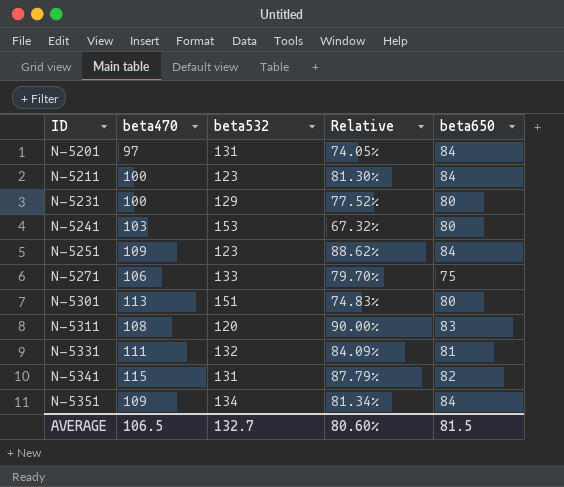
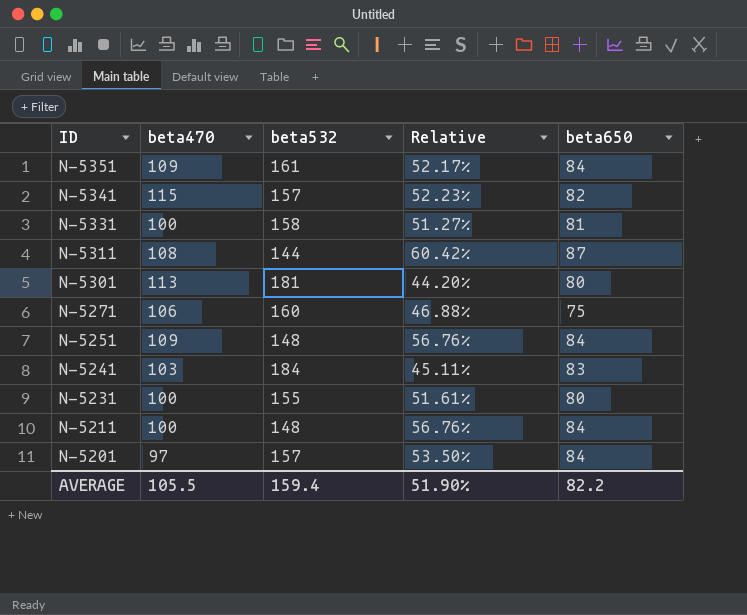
row order: ID ascending -> ID descending
column Relative | formula: [beta470] / [beta532] -> [beta650] / [beta532]
N-5351 | beta532: 134 -> 161
N-5341 | beta532: 131 -> 157
N-5331 | beta470: 111 -> 100
N-5331 | beta532: 132 -> 158
N-5311 | beta532: 120 -> 144
N-5311 | beta650: 83 -> 87
N-5301 | beta532: 151 -> 181
N-5271 | beta532: 133 -> 160
N-5251 | beta532: 123 -> 148
N-5241 | beta532: 153 -> 184
N-5241 | beta650: 80 -> 83
N-5231 | beta532: 129 -> 155
N-5211 | beta532: 123 -> 148
N-5201 | beta532: 131 -> 157
AVERAGE | beta470: 106.5 -> 105.5
AVERAGE | beta532: 132.7 -> 159.4
AVERAGE | Relative: 80.60% -> 51.90%
AVERAGE | beta650: 81.5 -> 82.2

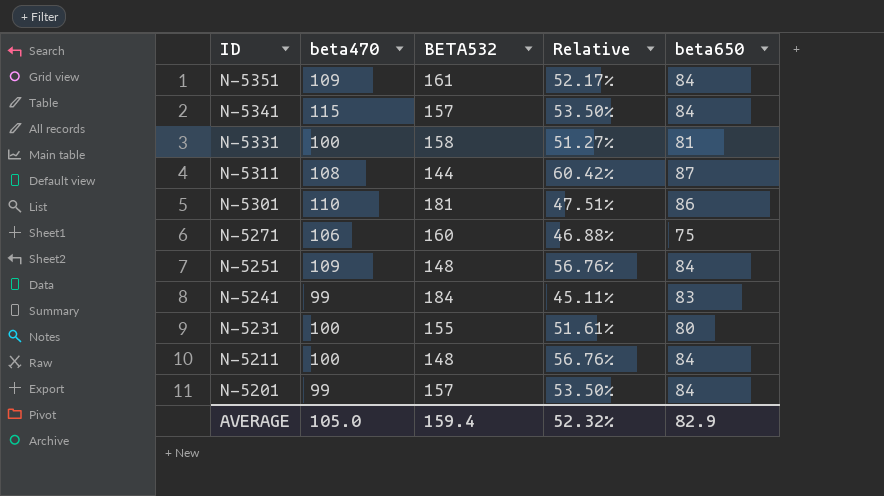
column name: beta532 -> BETA532
N-5341 | Relative: 52.23% -> 53.50%
N-5341 | beta650: 82 -> 84
N-5301 | beta470: 113 -> 110
N-5301 | Relative: 44.20% -> 47.51%
N-5301 | beta650: 80 -> 86
N-5241 | beta470: 103 -> 99
N-5201 | beta470: 97 -> 99
AVERAGE | beta470: 105.5 -> 105.0
AVERAGE | Relative: 51.90% -> 52.32%
AVERAGE | beta650: 82.2 -> 82.9

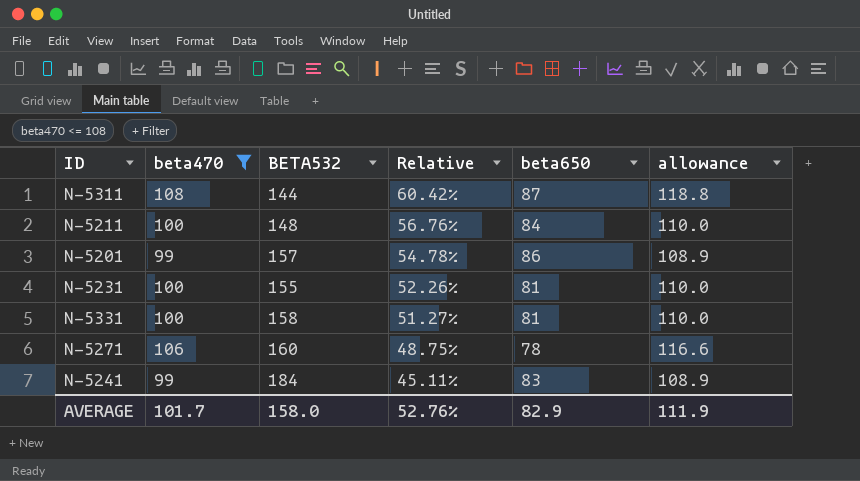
filter: none -> beta470 <= 108
row order: ID descending -> Relative descending
column allowance | formula: none -> [beta470] * 1.1
N-5201 | Relative: 53.50% -> 54.78%
N-5201 | beta650: 84 -> 86
N-5231 | Relative: 51.61% -> 52.26%
N-5231 | beta650: 80 -> 81
N-5271 | Relative: 46.88% -> 48.75%
N-5271 | beta650: 75 -> 78
AVERAGE | beta470: 105.0 -> 101.7
AVERAGE | BETA532: 159.4 -> 158.0
AVERAGE | Relative: 52.32% -> 52.76%

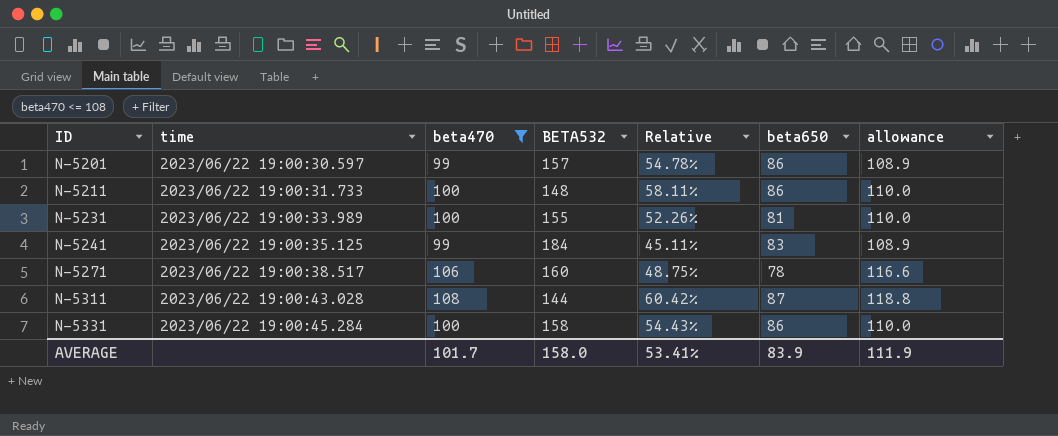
row order: Relative descending -> ID ascending
column time | position: none -> 2
N-5211 | Relative: 56.76% -> 58.11%
N-5211 | beta650: 84 -> 86
N-5331 | Relative: 51.27% -> 54.43%
N-5331 | beta650: 81 -> 86
AVERAGE | Relative: 52.76% -> 53.41%
AVERAGE | beta650: 82.9 -> 83.9

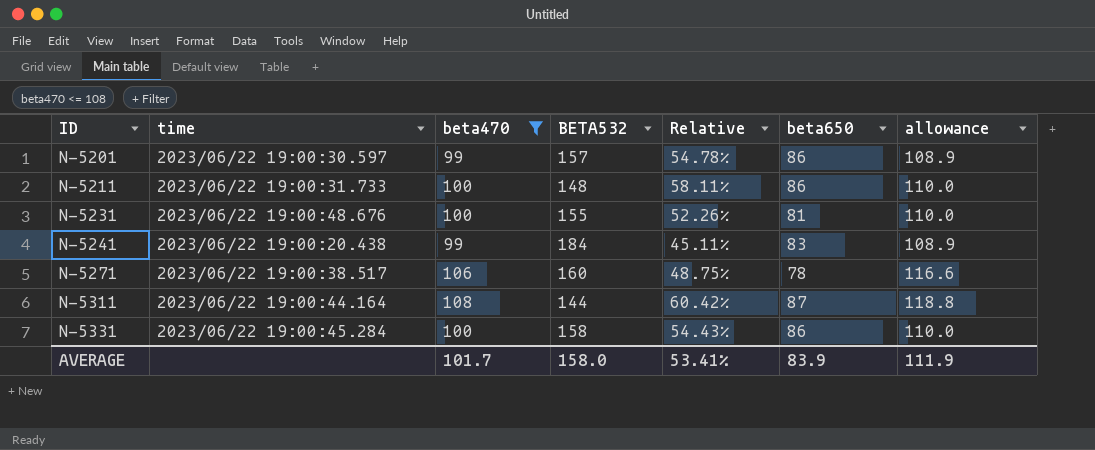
N-5231 | time: 2023/06/22 19:00:33.989 -> 2023/06/22 19:00:48.676
N-5241 | time: 2023/06/22 19:00:35.125 -> 2023/06/22 19:00:20.438
N-5311 | time: 2023/06/22 19:00:43.028 -> 2023/06/22 19:00:44.164

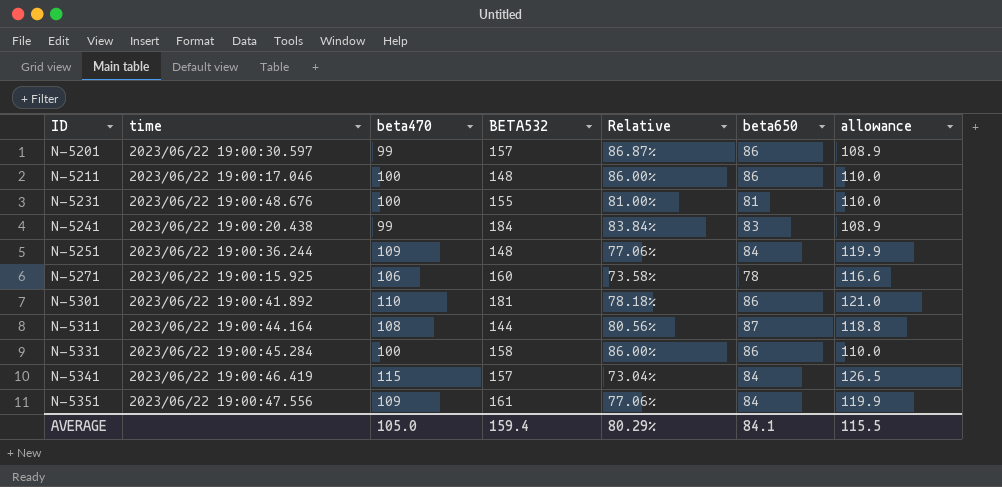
filter: beta470 <= 108 -> none
column Relative | formula: [beta650] / [BETA532] -> [beta650] / [beta470]
N-5211 | time: 2023/06/22 19:00:31.733 -> 2023/06/22 19:00:17.046
N-5271 | time: 2023/06/22 19:00:38.517 -> 2023/06/22 19:00:15.925
AVERAGE | beta470: 101.7 -> 105.0
AVERAGE | BETA532: 158.0 -> 159.4
AVERAGE | Relative: 53.41% -> 80.29%
AVERAGE | beta650: 83.9 -> 84.1
AVERAGE | allowance: 111.9 -> 115.5

